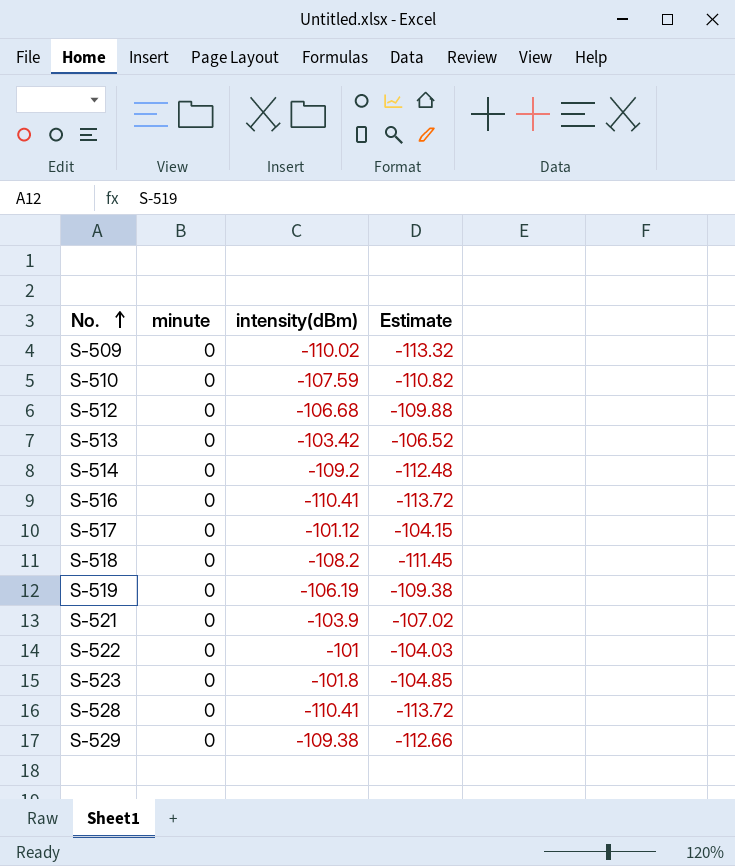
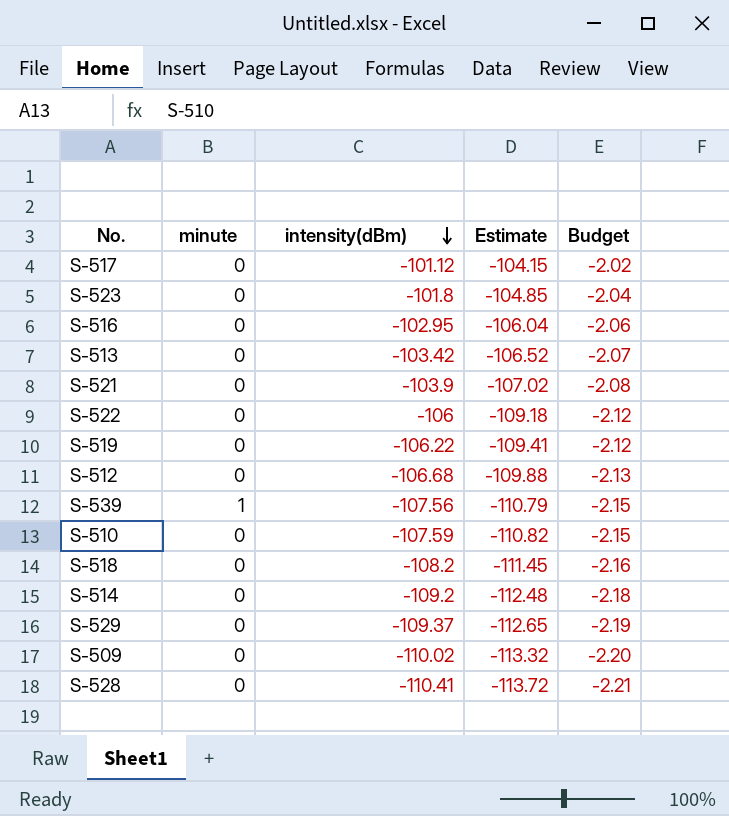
row order: No. ascending -> intensity(dBm) descending
column Budget | formula: none -> [intensity(dBm)] * 0.02
S-516 | intensity(dBm): -110.41 -> -102.95
S-516 | Estimate: -113.72 -> -106.04
S-522 | intensity(dBm): -101 -> -106
S-522 | Estimate: -104.03 -> -109.18
S-519 | intensity(dBm): -106.19 -> -106.22
S-519 | Estimate: -109.38 -> -109.41
row S-539: none -> 1 | -107.56 | -110.79 | -2.15
S-529 | intensity(dBm): -109.38 -> -109.37
S-529 | Estimate: -112.66 -> -112.65

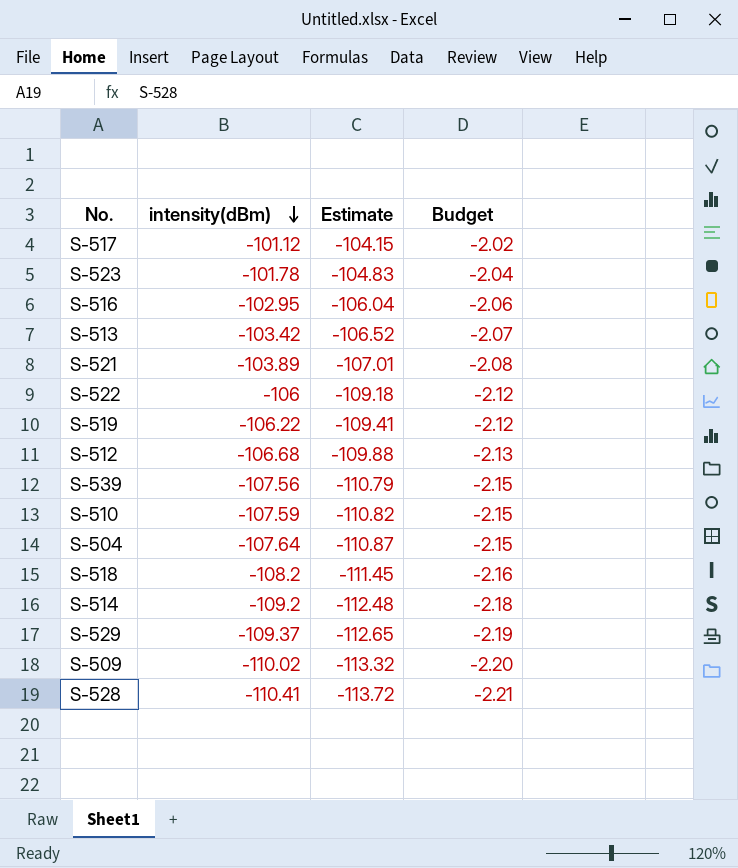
column minute | position: 2 -> none
S-523 | intensity(dBm): -101.8 -> -101.78
S-523 | Estimate: -104.85 -> -104.83
S-521 | intensity(dBm): -103.9 -> -103.89
S-521 | Estimate: -107.02 -> -107.01
row S-504: none -> -107.64 | -110.87 | -2.15

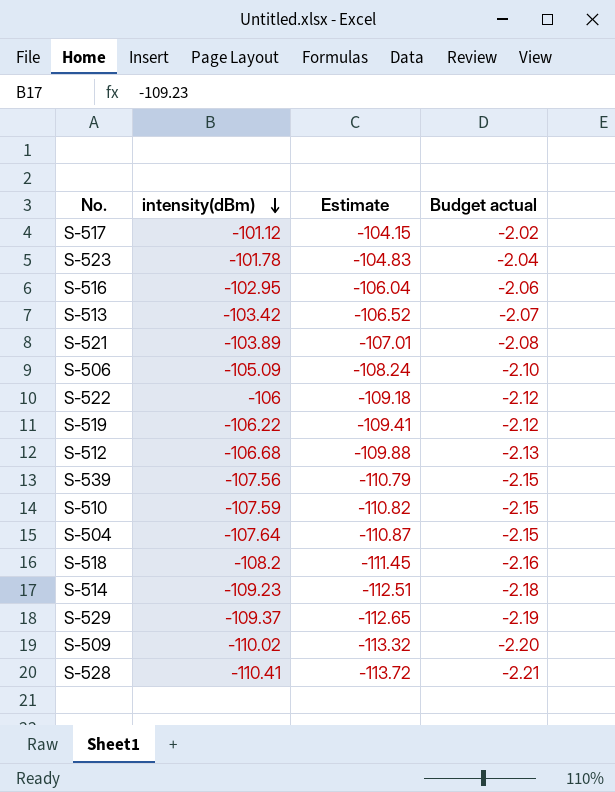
column name: Budget -> Budget actual
row S-506: none -> -105.09 | -108.24 | -2.10
S-514 | intensity(dBm): -109.2 -> -109.23
S-514 | Estimate: -112.48 -> -112.51

